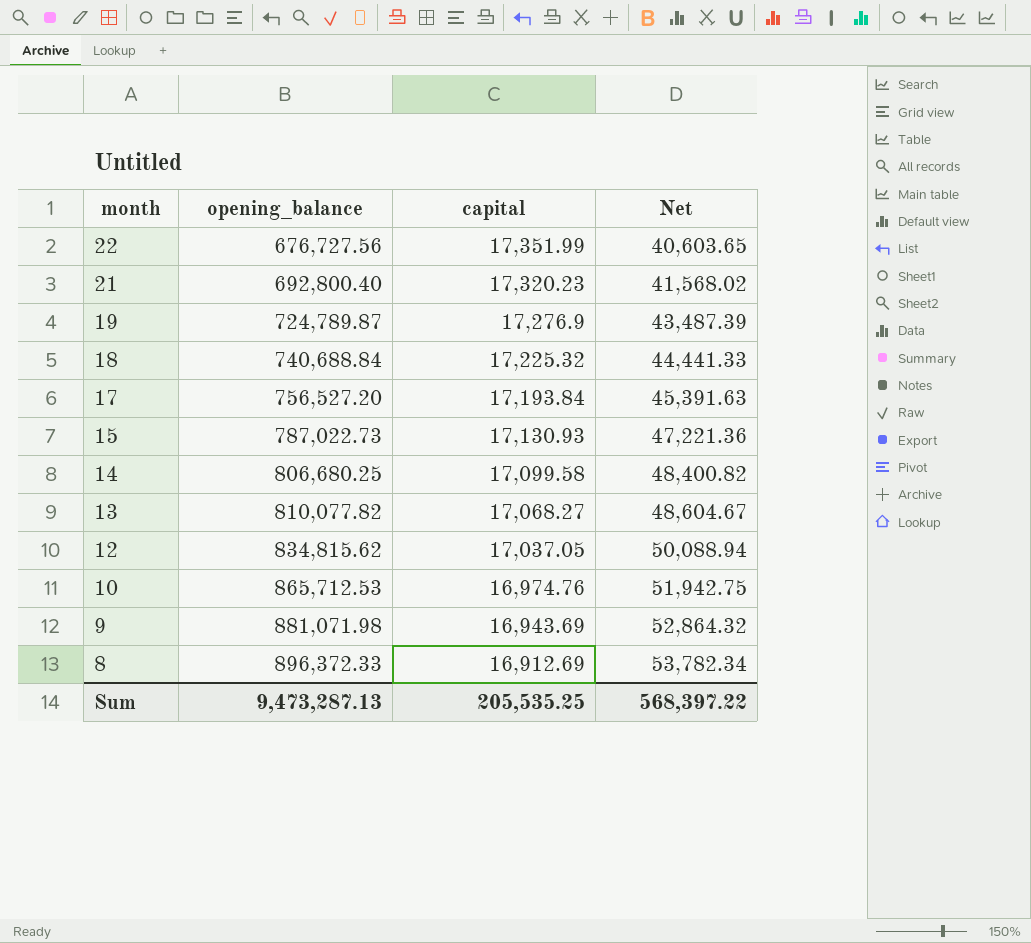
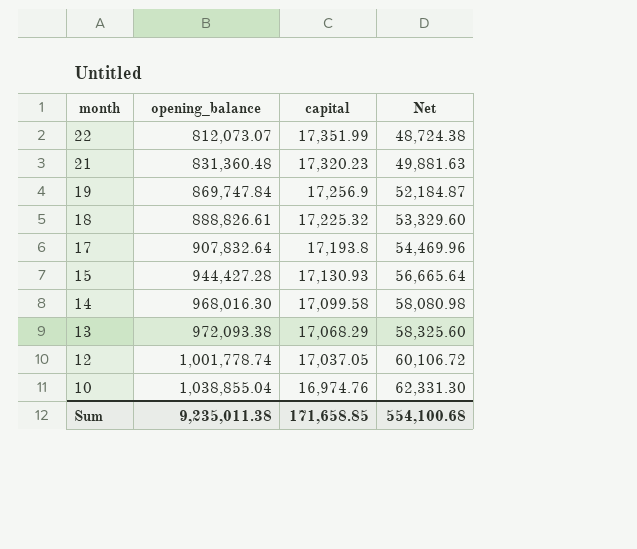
row 9: 881,071.98 | 16,943.69 | 52,864.32 -> none
row 8: 896,372.33 | 16,912.69 | 53,782.34 -> none
22 | opening_balance: 676,727.56 -> 812,073.07
22 | Net: 40,603.65 -> 48,724.38
21 | opening_balance: 692,800.40 -> 831,360.48
21 | Net: 41,568.02 -> 49,881.63
19 | opening_balance: 724,789.87 -> 869,747.84
19 | capital: 17,276.9 -> 17,256.9
19 | Net: 43,487.39 -> 52,184.87
18 | opening_balance: 740,688.84 -> 888,826.61
18 | Net: 44,441.33 -> 53,329.60
17 | opening_balance: 756,527.20 -> 907,832.64
17 | capital: 17,193.84 -> 17,193.8
17 | Net: 45,391.63 -> 54,469.96
15 | opening_balance: 787,022.73 -> 944,427.28
15 | Net: 47,221.36 -> 56,665.64
14 | opening_balance: 806,680.25 -> 968,016.30
14 | Net: 48,400.82 -> 58,080.98
13 | opening_balance: 810,077.82 -> 972,093.38
13 | capital: 17,068.27 -> 17,068.29
13 | Net: 48,604.67 -> 58,325.60
12 | opening_balance: 834,815.62 -> 1,001,778.74
12 | Net: 50,088.94 -> 60,106.72
10 | opening_balance: 865,712.53 -> 1,038,855.04
10 | Net: 51,942.75 -> 62,331.30
Sum | opening_balance: 9,473,287.13 -> 9,235,011.38
Sum | capital: 205,535.25 -> 171,658.85
Sum | Net: 568,397.22 -> 554,100.68

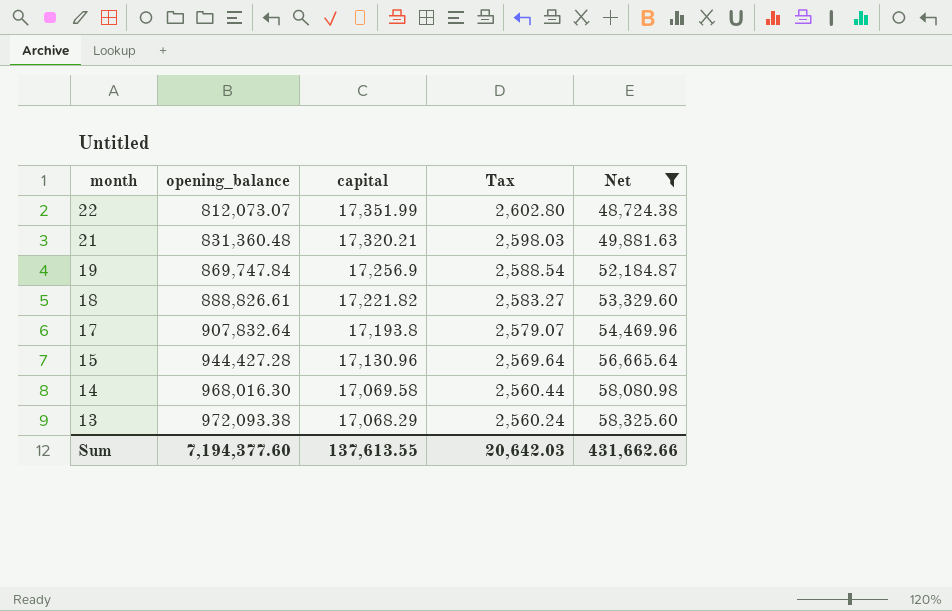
filter: none -> Net <= 58,325.60
column Tax | formula: none -> [capital] * 0.15
21 | capital: 17,320.23 -> 17,320.21
18 | capital: 17,225.32 -> 17,221.82
15 | capital: 17,130.93 -> 17,130.96
14 | capital: 17,099.58 -> 17,069.58
Sum | opening_balance: 9,235,011.38 -> 7,194,377.60
Sum | capital: 171,658.85 -> 137,613.55
Sum | Net: 554,100.68 -> 431,662.66

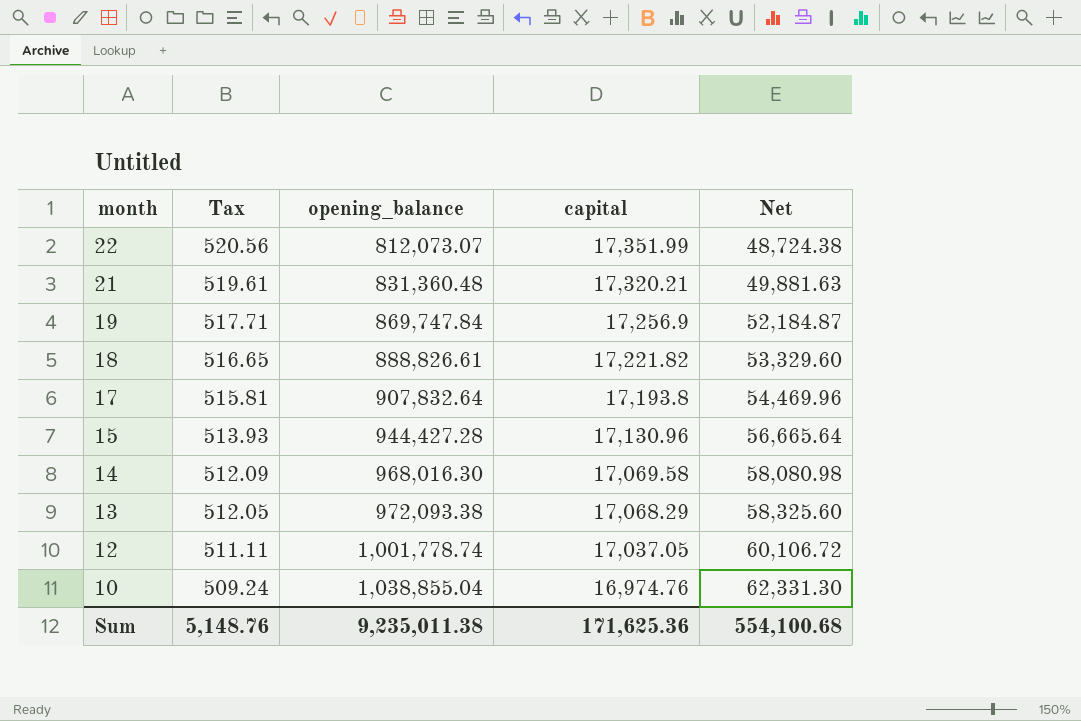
filter: Net <= 58,325.60 -> none
column Tax | formula: [capital] * 0.15 -> [capital] * 0.03
column Tax | position: 4 -> 2
Sum | Tax: 20,642.03 -> 5,148.76
Sum | opening_balance: 7,194,377.60 -> 9,235,011.38
Sum | capital: 137,613.55 -> 171,625.36
Sum | Net: 431,662.66 -> 554,100.68

